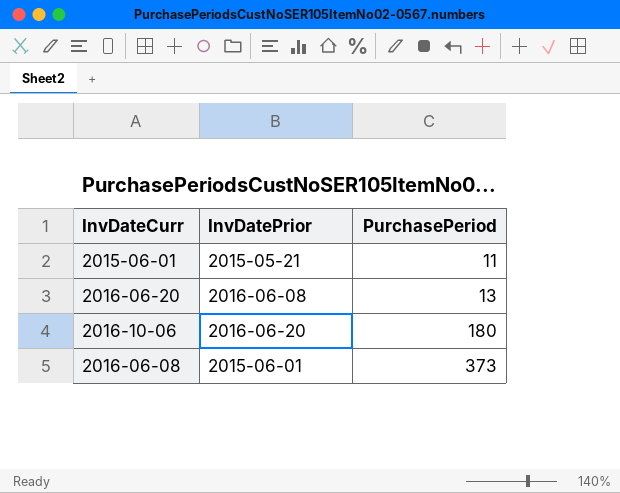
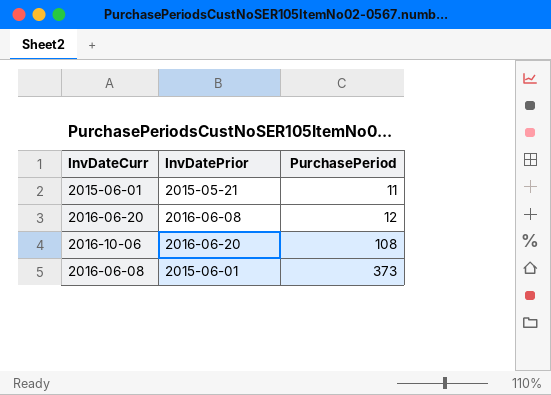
2016-06-20 | PurchasePeriod: 13 -> 12
2016-10-06 | PurchasePeriod: 180 -> 108

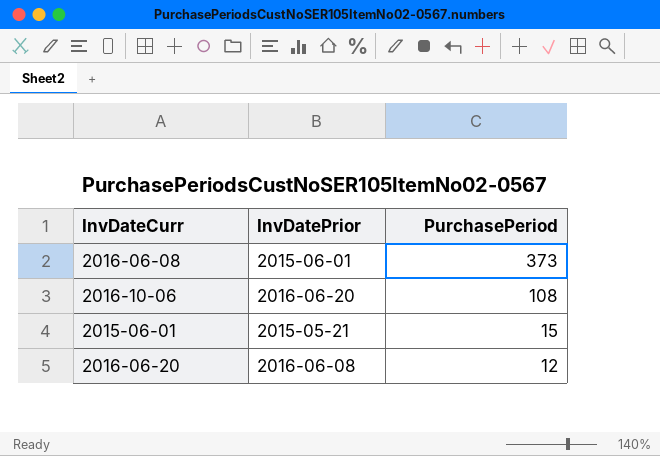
row order: PurchasePeriod ascending -> PurchasePeriod descending
2015-06-01 | PurchasePeriod: 11 -> 15

